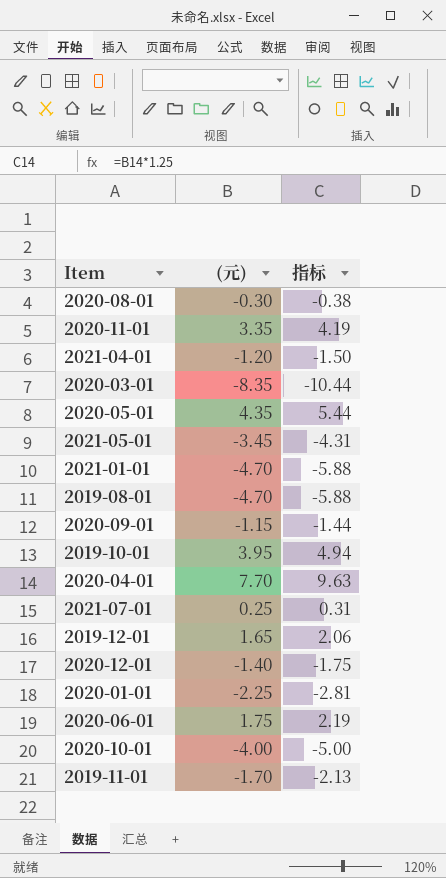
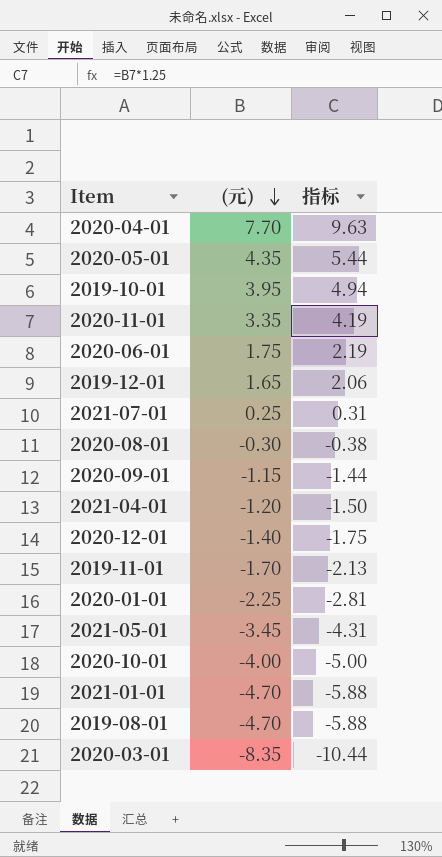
row order: none -> (元) descending

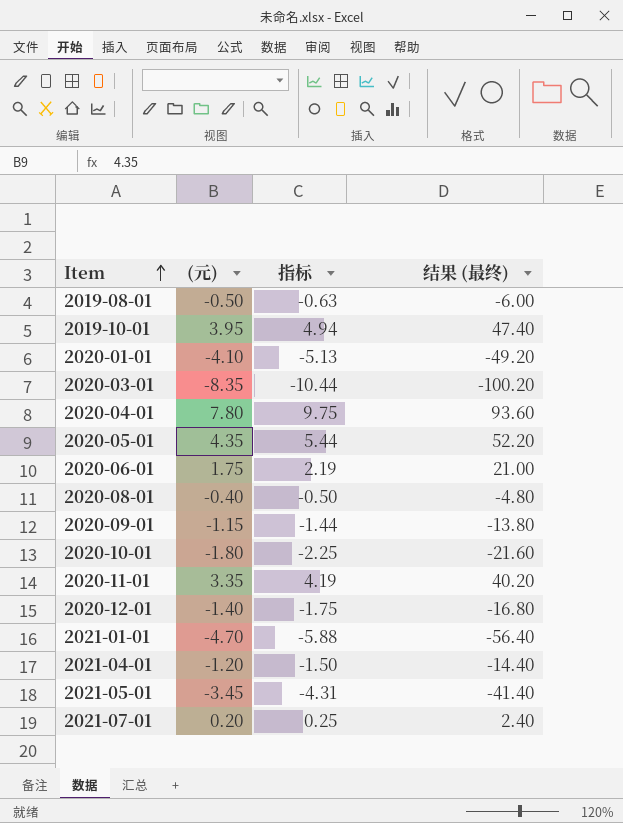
row order: (元) descending -> Item ascending
column 结果 (最终) | formula: none -> [(元)] * 12
row 2019-12-01: 1.65 | 2.06 -> none
row 2019-11-01: -1.70 | -2.13 -> none
2019-08-01 | (元): -4.70 -> -0.50
2019-08-01 | 指标: -5.88 -> -0.63
2020-01-01 | (元): -2.25 -> -4.10
2020-01-01 | 指标: -2.81 -> -5.13
2020-04-01 | (元): 7.70 -> 7.80
2020-04-01 | 指标: 9.63 -> 9.75
2020-08-01 | (元): -0.30 -> -0.40
2020-08-01 | 指标: -0.38 -> -0.50
2020-10-01 | (元): -4.00 -> -1.80
2020-10-01 | 指标: -5.00 -> -2.25
2021-07-01 | (元): 0.25 -> 0.20
2021-07-01 | 指标: 0.31 -> 0.25

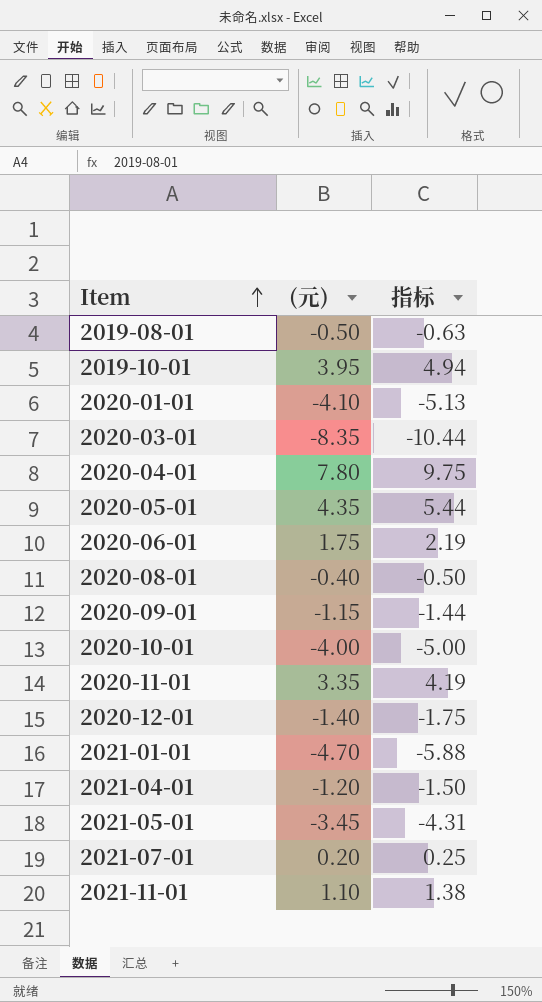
column 结果 (最终) | formula: [(元)] * 12 -> none
2020-10-01 | (元): -1.80 -> -4.00
2020-10-01 | 指标: -2.25 -> -5.00
row 2021-11-01: none -> 1.10 | 1.38

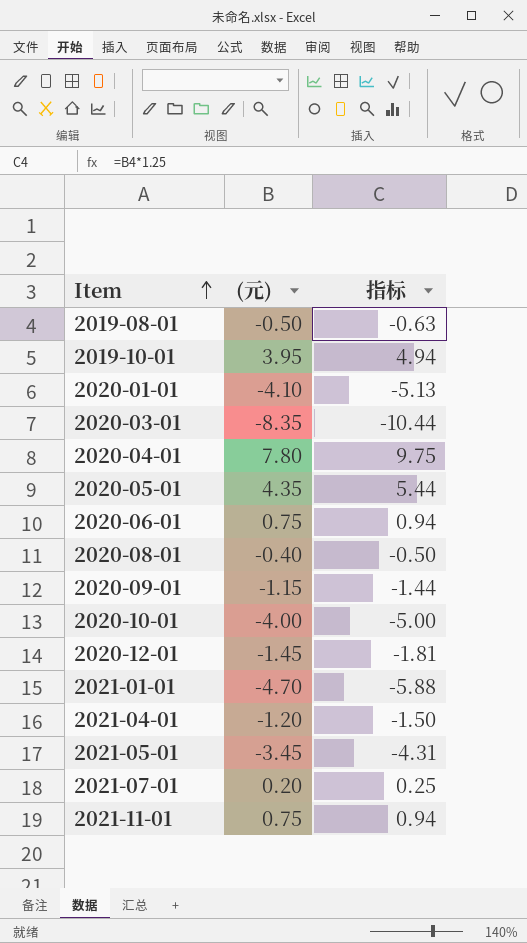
row 2020-11-01: 3.35 | 4.19 -> none
2020-06-01 | (元): 1.75 -> 0.75
2020-06-01 | 指标: 2.19 -> 0.94
2020-12-01 | (元): -1.40 -> -1.45
2020-12-01 | 指标: -1.75 -> -1.81
2021-11-01 | (元): 1.10 -> 0.75
2021-11-01 | 指标: 1.38 -> 0.94

